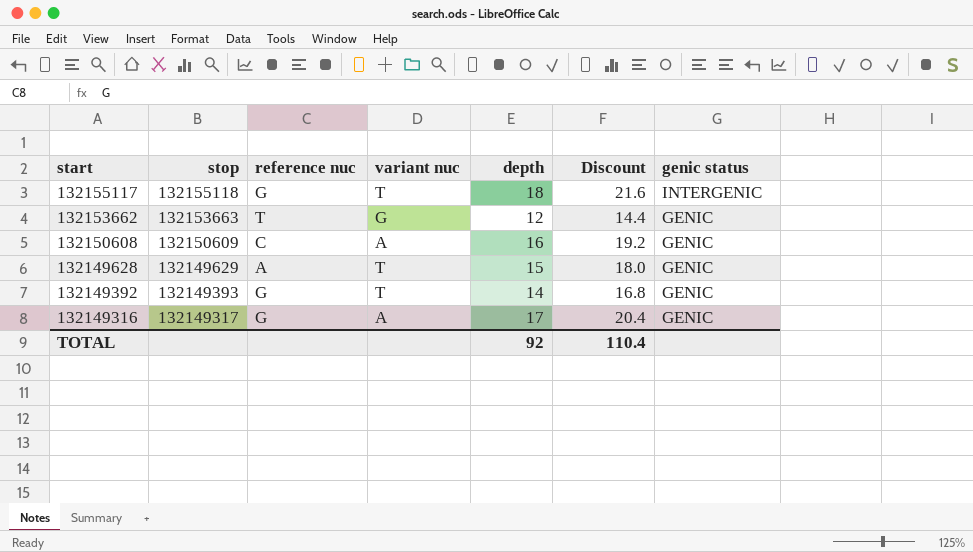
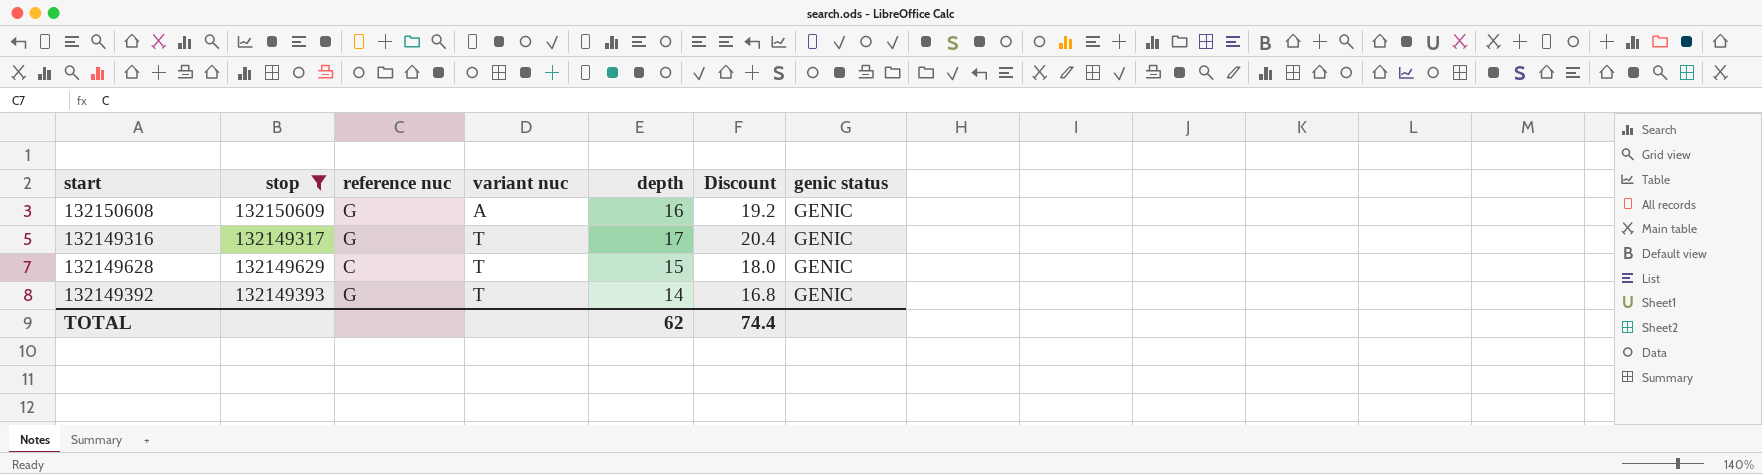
filter: none -> stop <= 132150609
row order: start descending -> variant nuc ascending
132150608 | reference nuc: C -> G
132149316 | variant nuc: A -> T
132149628 | reference nuc: A -> C
TOTAL | depth: 92 -> 62
TOTAL | Discount: 110.4 -> 74.4

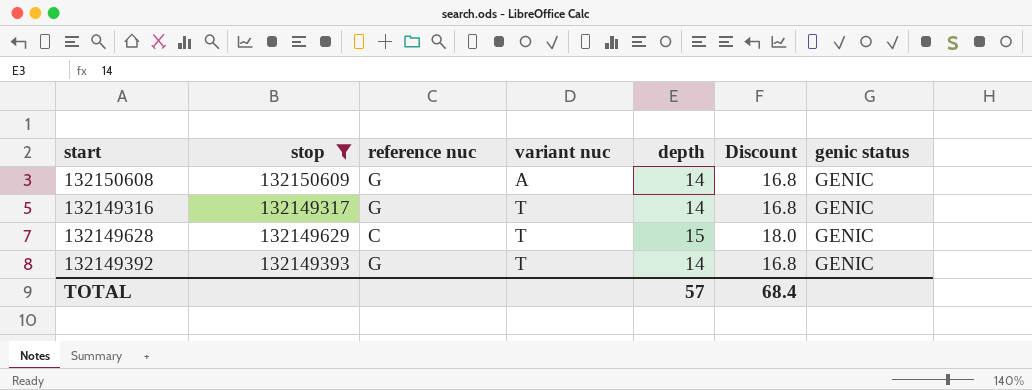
132150608 | depth: 16 -> 14
132150608 | Discount: 19.2 -> 16.8
132149316 | depth: 17 -> 14
132149316 | Discount: 20.4 -> 16.8
TOTAL | depth: 62 -> 57
TOTAL | Discount: 74.4 -> 68.4

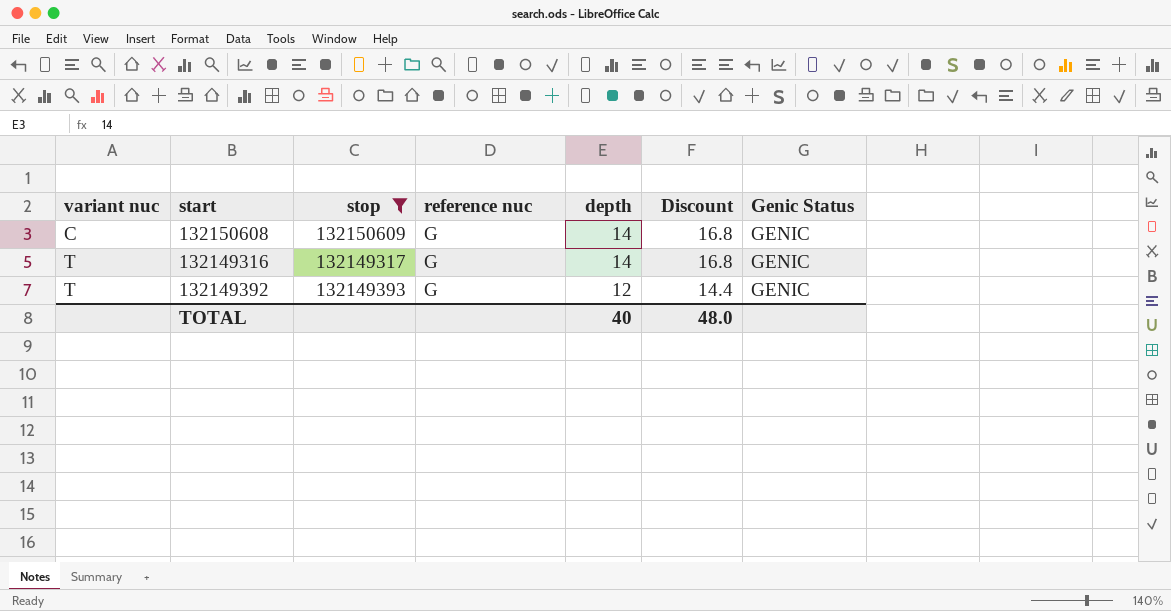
column variant nuc | position: 4 -> 1
column name: genic status -> Genic Status
row 132149628: 132149629 | C | T | 15 | 18.0 | GENIC -> none
132150608 | variant nuc: A -> C
132149392 | depth: 14 -> 12
132149392 | Discount: 16.8 -> 14.4
TOTAL | depth: 57 -> 40
TOTAL | Discount: 68.4 -> 48.0

